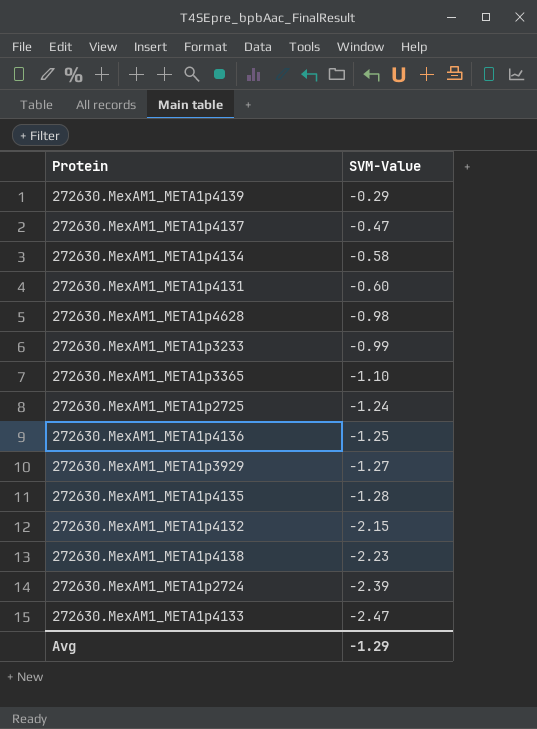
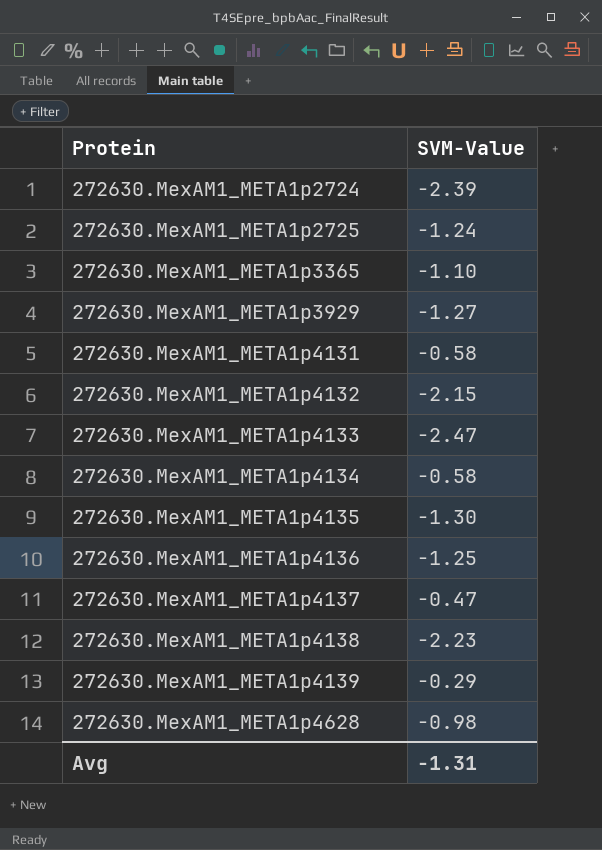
row order: SVM-Value descending -> Protein ascending
row 272630.MexAM1_META1p3233: -0.99 -> none
272630.MexAM1_META1p4131 | SVM-Value: -0.60 -> -0.58
272630.MexAM1_META1p4135 | SVM-Value: -1.28 -> -1.30
Avg | SVM-Value: -1.29 -> -1.31

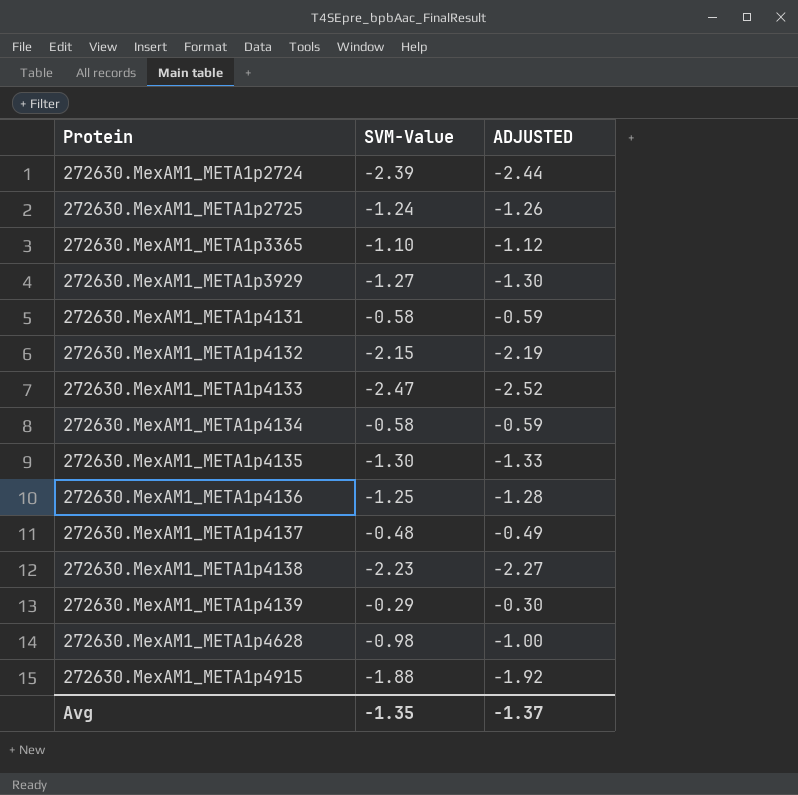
column ADJUSTED | formula: none -> [SVM-Value] * 1.02
272630.MexAM1_META1p4137 | SVM-Value: -0.47 -> -0.48
row 272630.MexAM1_META1p4915: none -> -1.88 | -1.92
Avg | SVM-Value: -1.31 -> -1.35

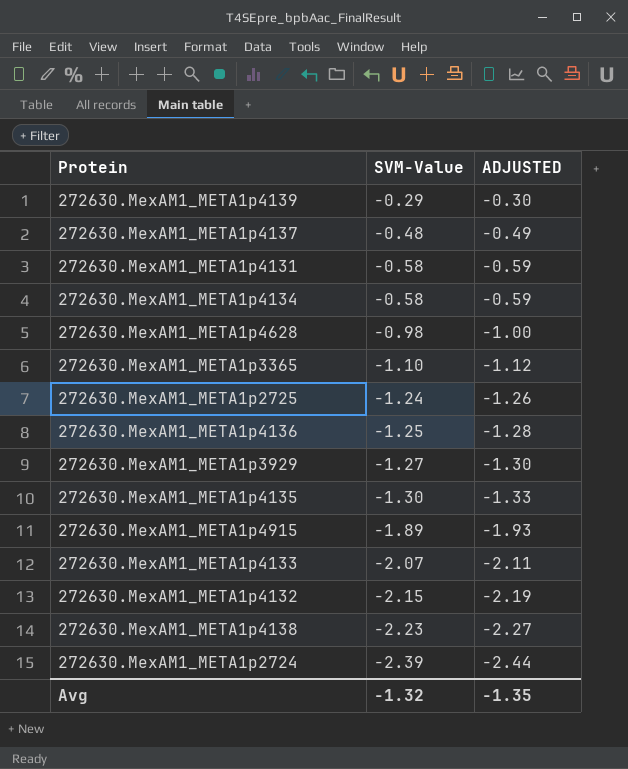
row order: Protein ascending -> SVM-Value descending
272630.MexAM1_META1p4915 | SVM-Value: -1.88 -> -1.89
272630.MexAM1_META1p4915 | ADJUSTED: -1.92 -> -1.93
272630.MexAM1_META1p4133 | SVM-Value: -2.47 -> -2.07
272630.MexAM1_META1p4133 | ADJUSTED: -2.52 -> -2.11
Avg | SVM-Value: -1.35 -> -1.32
Avg | ADJUSTED: -1.37 -> -1.35

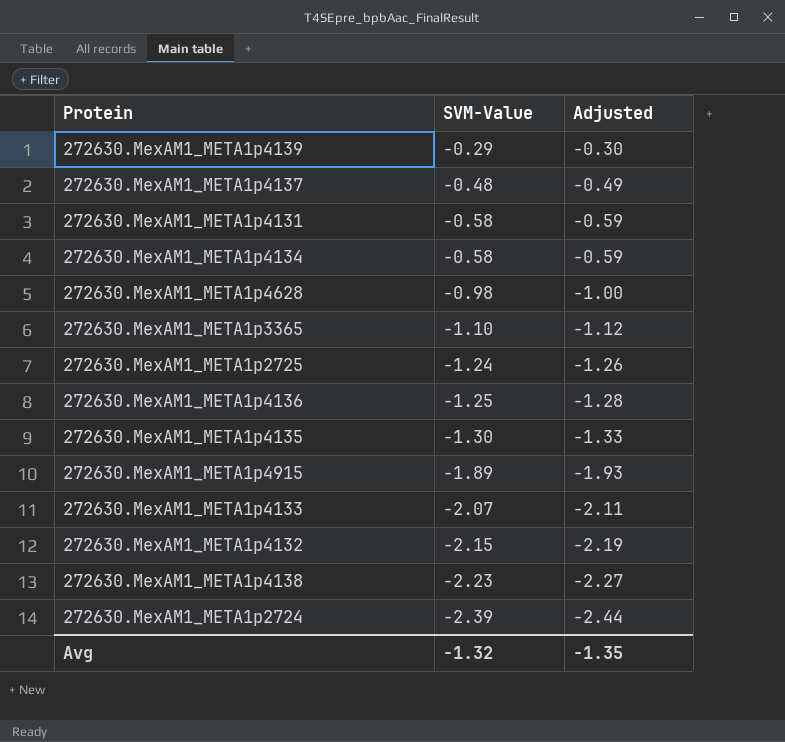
column name: ADJUSTED -> Adjusted
row 272630.MexAM1_META1p3929: -1.27 | -1.30 -> none

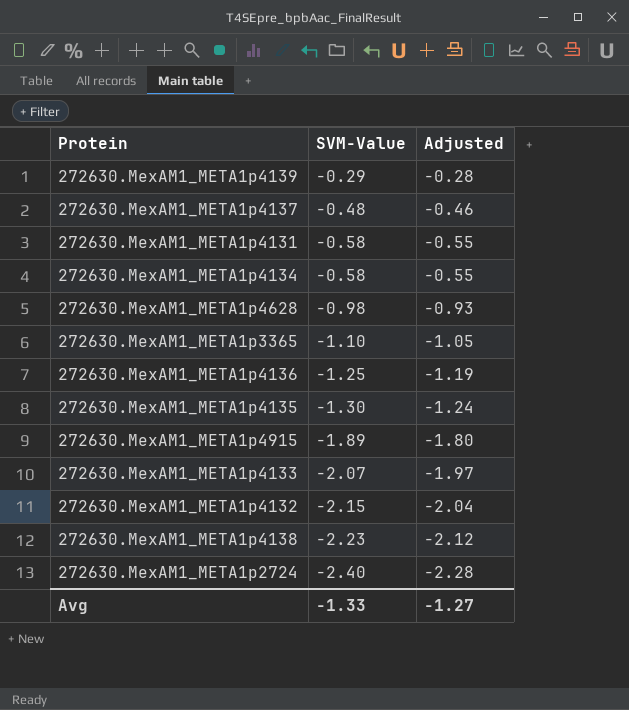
column Adjusted | formula: [SVM-Value] * 1.02 -> [SVM-Value] * 0.95
row 272630.MexAM1_META1p2725: -1.24 | -1.26 -> none
272630.MexAM1_META1p2724 | SVM-Value: -2.39 -> -2.40
Avg | SVM-Value: -1.32 -> -1.33
Avg | Adjusted: -1.35 -> -1.27

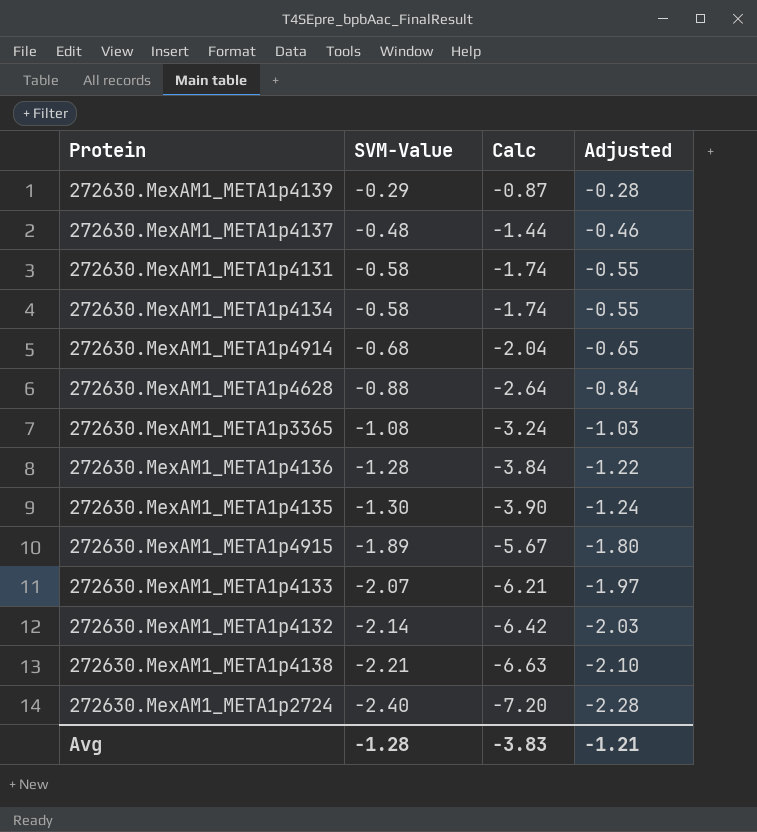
column Calc | formula: none -> [SVM-Value] * 3
row 272630.MexAM1_META1p4914: none -> -0.68 | -2.04 | -0.65
272630.MexAM1_META1p4628 | SVM-Value: -0.98 -> -0.88
272630.MexAM1_META1p4628 | Adjusted: -0.93 -> -0.84
272630.MexAM1_META1p3365 | SVM-Value: -1.10 -> -1.08
272630.MexAM1_META1p3365 | Adjusted: -1.05 -> -1.03
272630.MexAM1_META1p4136 | SVM-Value: -1.25 -> -1.28
272630.MexAM1_META1p4136 | Adjusted: -1.19 -> -1.22
272630.MexAM1_META1p4132 | SVM-Value: -2.15 -> -2.14
272630.MexAM1_META1p4132 | Adjusted: -2.04 -> -2.03
272630.MexAM1_META1p4138 | SVM-Value: -2.23 -> -2.21
272630.MexAM1_META1p4138 | Adjusted: -2.12 -> -2.10
Avg | SVM-Value: -1.33 -> -1.28
Avg | Adjusted: -1.27 -> -1.21

